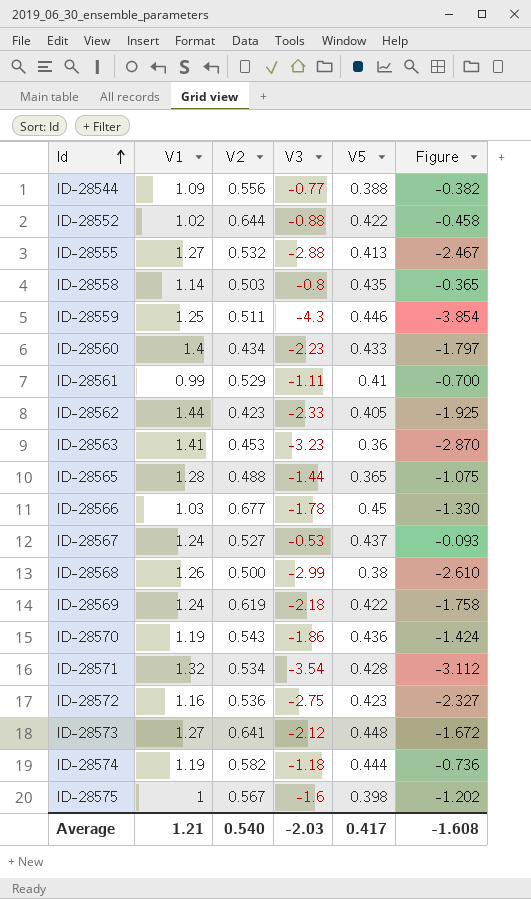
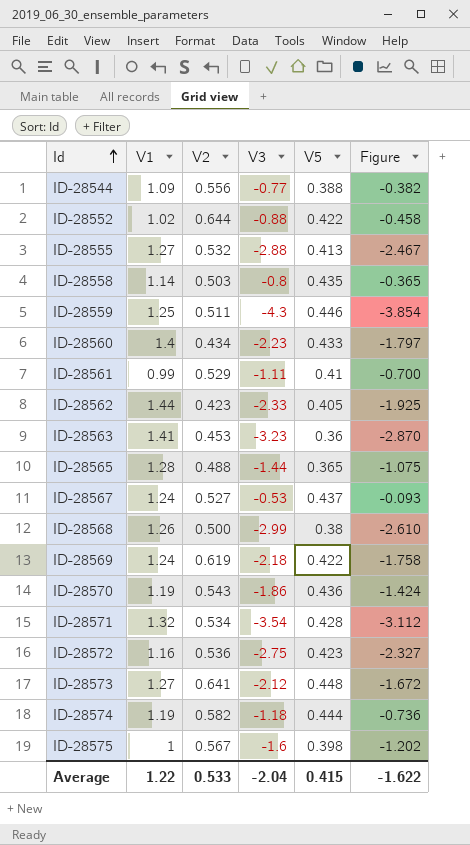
row ID-28566: 1.03 | 0.677 | -1.78 | 0.45 | -1.330 -> none
Average | V1: 1.21 -> 1.22
Average | V2: 0.540 -> 0.533
Average | V3: -2.03 -> -2.04
Average | V5: 0.417 -> 0.415
Average | Figure: -1.608 -> -1.622

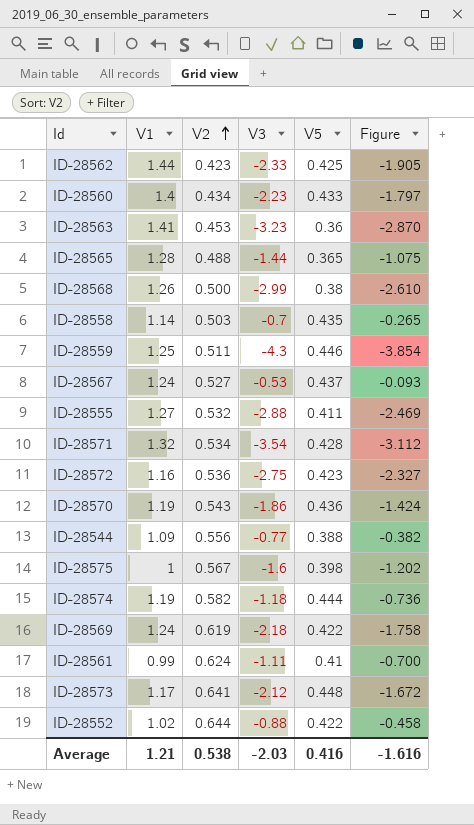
row order: Id ascending -> V2 ascending
ID-28562 | V5: 0.405 -> 0.425
ID-28562 | Figure: -1.925 -> -1.905
ID-28558 | V3: -0.8 -> -0.7
ID-28558 | Figure: -0.365 -> -0.265
ID-28555 | V5: 0.413 -> 0.411
ID-28555 | Figure: -2.467 -> -2.469
ID-28561 | V2: 0.529 -> 0.624
ID-28573 | V1: 1.27 -> 1.17
Average | V1: 1.22 -> 1.21
Average | V2: 0.533 -> 0.538
Average | V3: -2.04 -> -2.03
Average | V5: 0.415 -> 0.416
Average | Figure: -1.622 -> -1.616

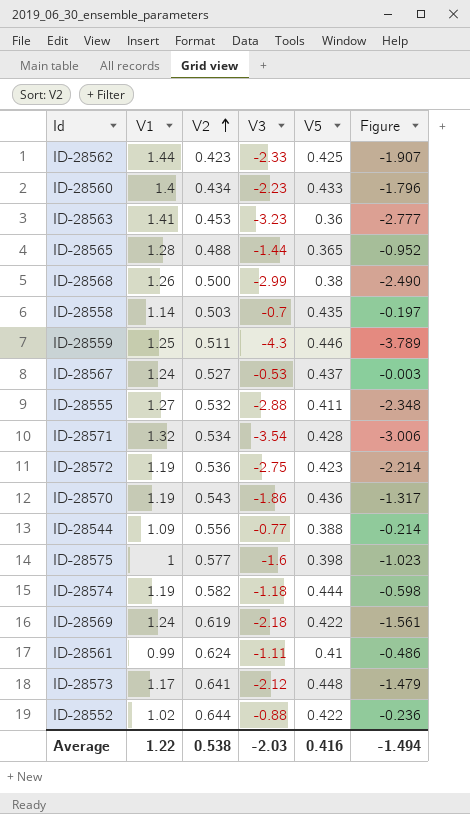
column Figure | formula: [V3] + [V5] -> [V2] + [V3]
ID-28572 | V1: 1.16 -> 1.19
ID-28575 | V2: 0.567 -> 0.577
Average | V1: 1.21 -> 1.22
Average | Figure: -1.616 -> -1.494

